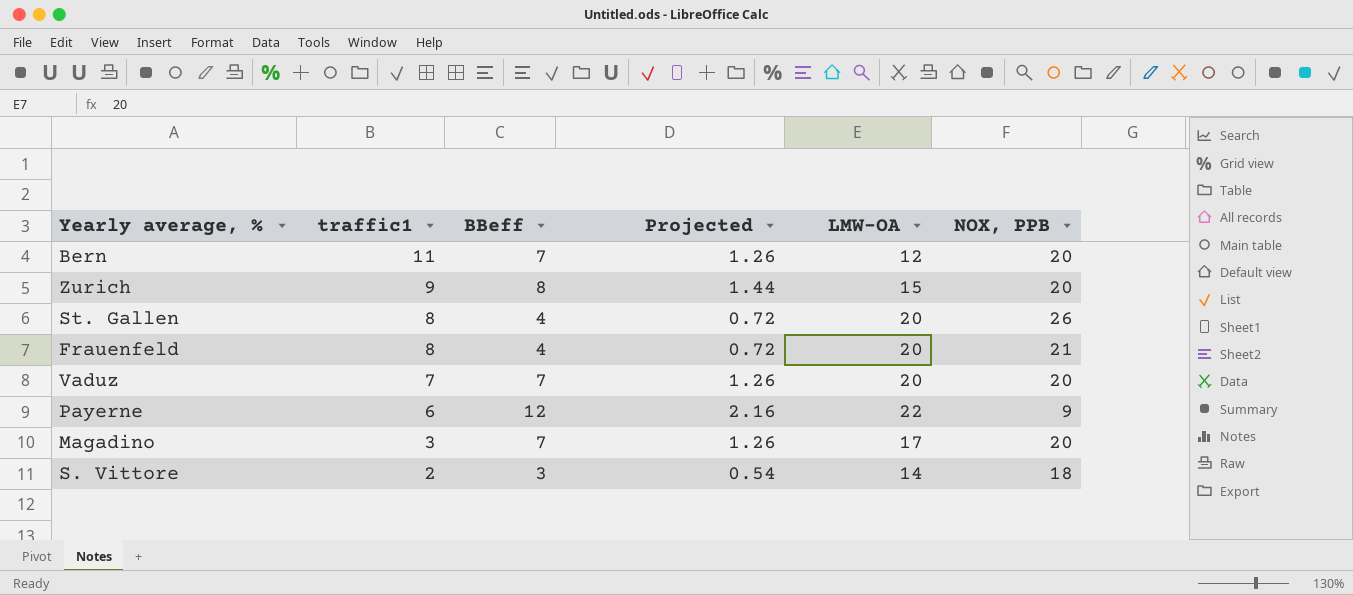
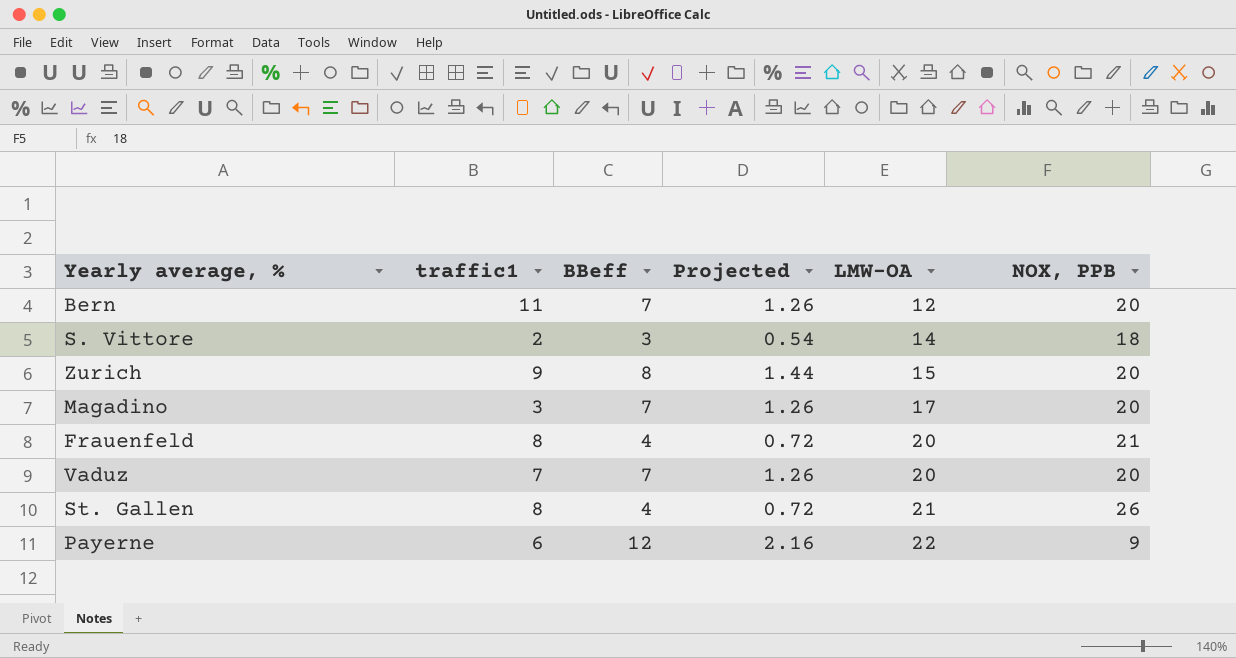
row order: traffic1 descending -> LMW-OA ascending
St. Gallen | LMW-OA: 20 -> 21

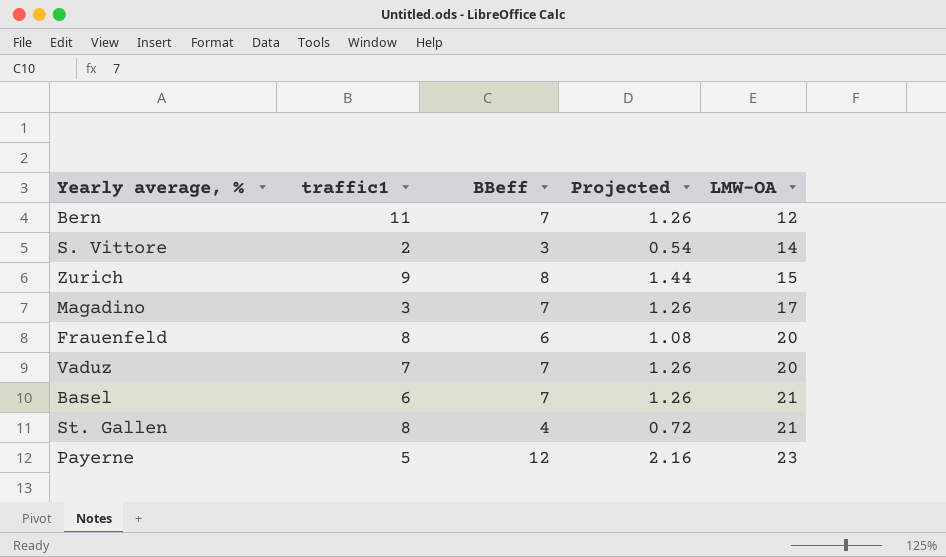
column NOX, PPB | position: 6 -> none
Frauenfeld | BBeff: 4 -> 6
Frauenfeld | Projected: 0.72 -> 1.08
row Basel: none -> 6 | 7 | 1.26 | 21
Payerne | traffic1: 6 -> 5
Payerne | LMW-OA: 22 -> 23

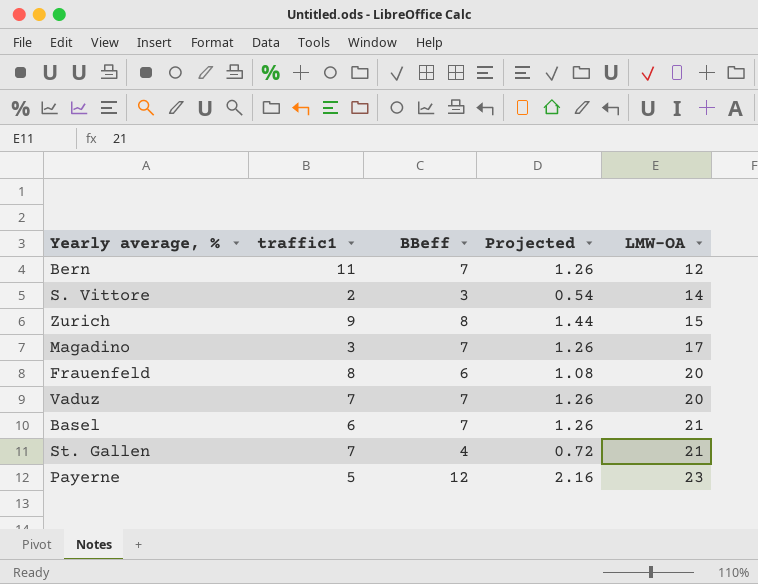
St. Gallen | traffic1: 8 -> 7

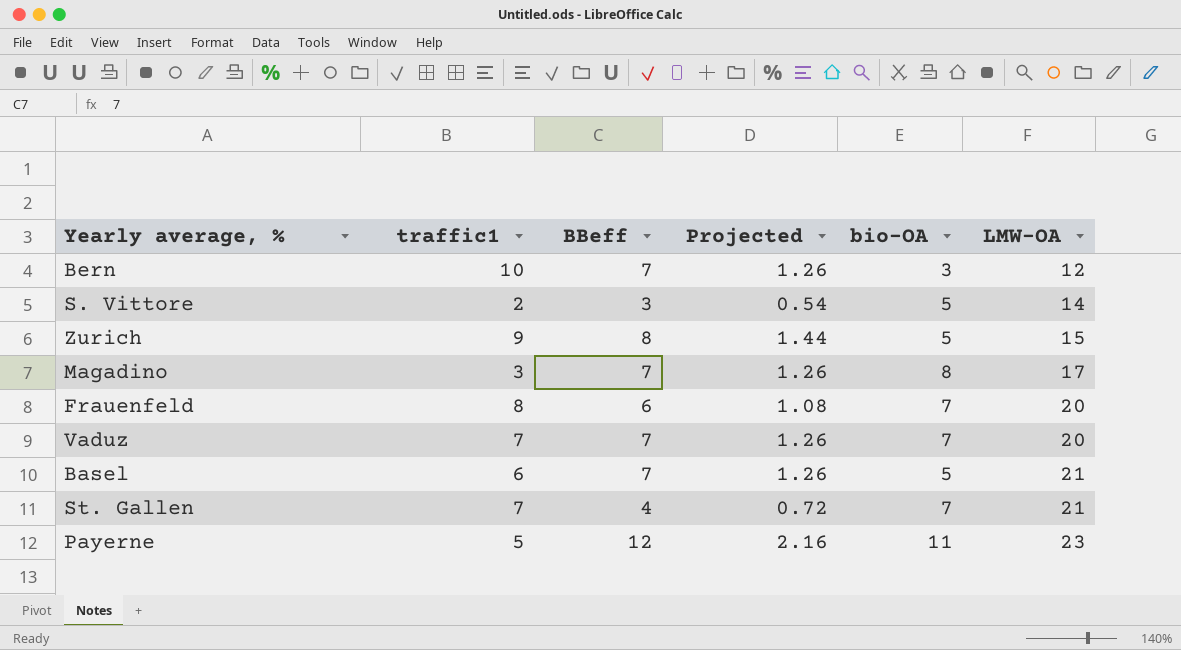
column bio-OA | position: none -> 5
Bern | traffic1: 11 -> 10

